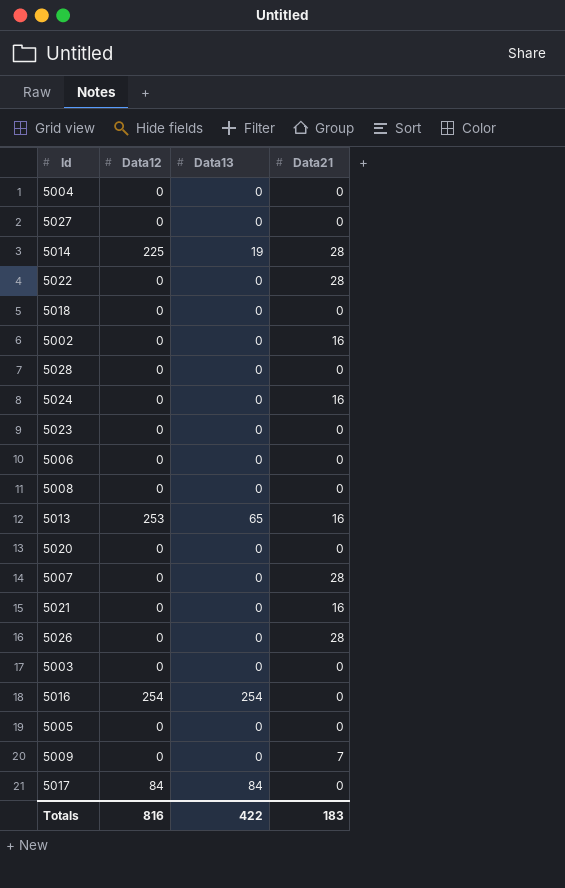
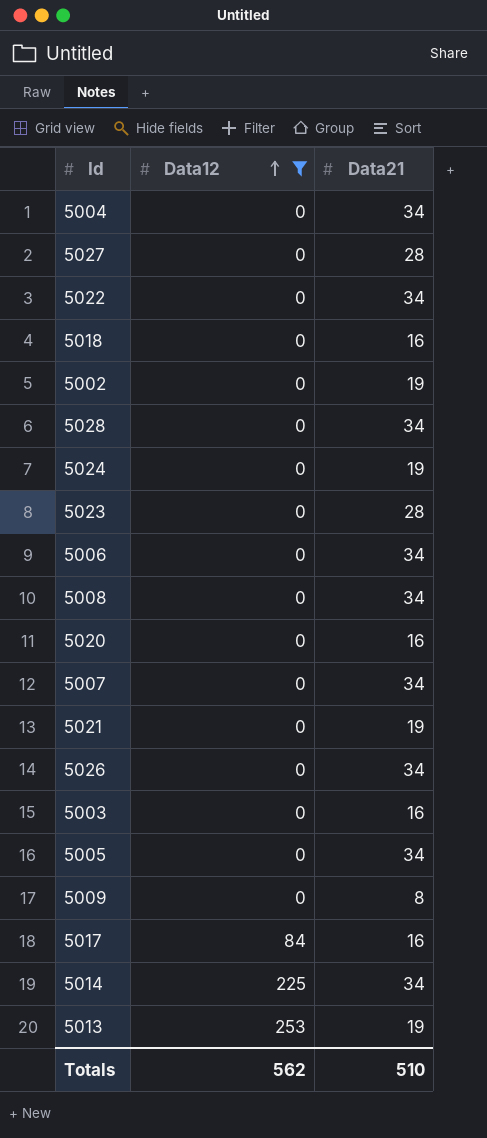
filter: none -> Data12 != 254
row order: none -> Data12 ascending
column Data13 | position: 3 -> none
5004 | Data21: 0 -> 34
5027 | Data21: 0 -> 28
5022 | Data21: 28 -> 34
5018 | Data21: 0 -> 16
5002 | Data21: 16 -> 19
5028 | Data21: 0 -> 34
5024 | Data21: 16 -> 19
5023 | Data21: 0 -> 28
5006 | Data21: 0 -> 34
5008 | Data21: 0 -> 34
5020 | Data21: 0 -> 16
5007 | Data21: 28 -> 34
5021 | Data21: 16 -> 19
5026 | Data21: 28 -> 34
5003 | Data21: 0 -> 16
5005 | Data21: 0 -> 34
5009 | Data21: 7 -> 8
5017 | Data21: 0 -> 16
5014 | Data21: 28 -> 34
5013 | Data21: 16 -> 19
Totals | Data12: 816 -> 562
Totals | Data21: 183 -> 510

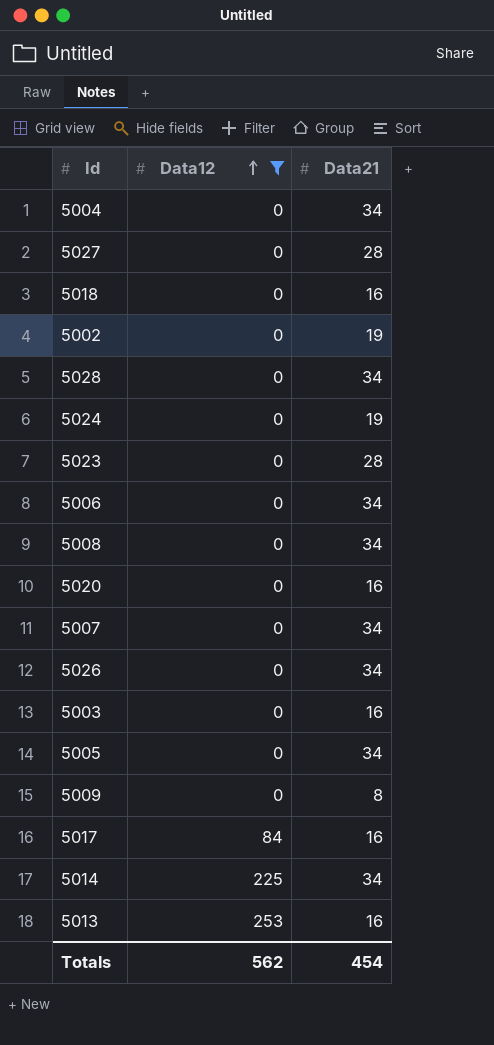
row 5022: 0 | 34 -> none
row 5021: 0 | 19 -> none
5013 | Data21: 19 -> 16
Totals | Data21: 510 -> 454

